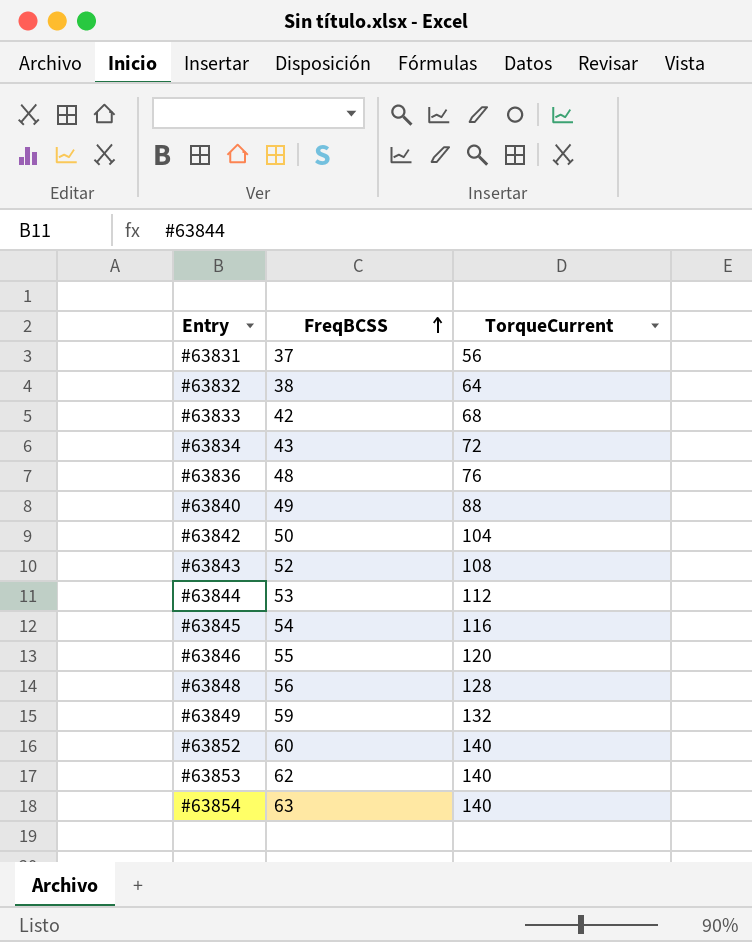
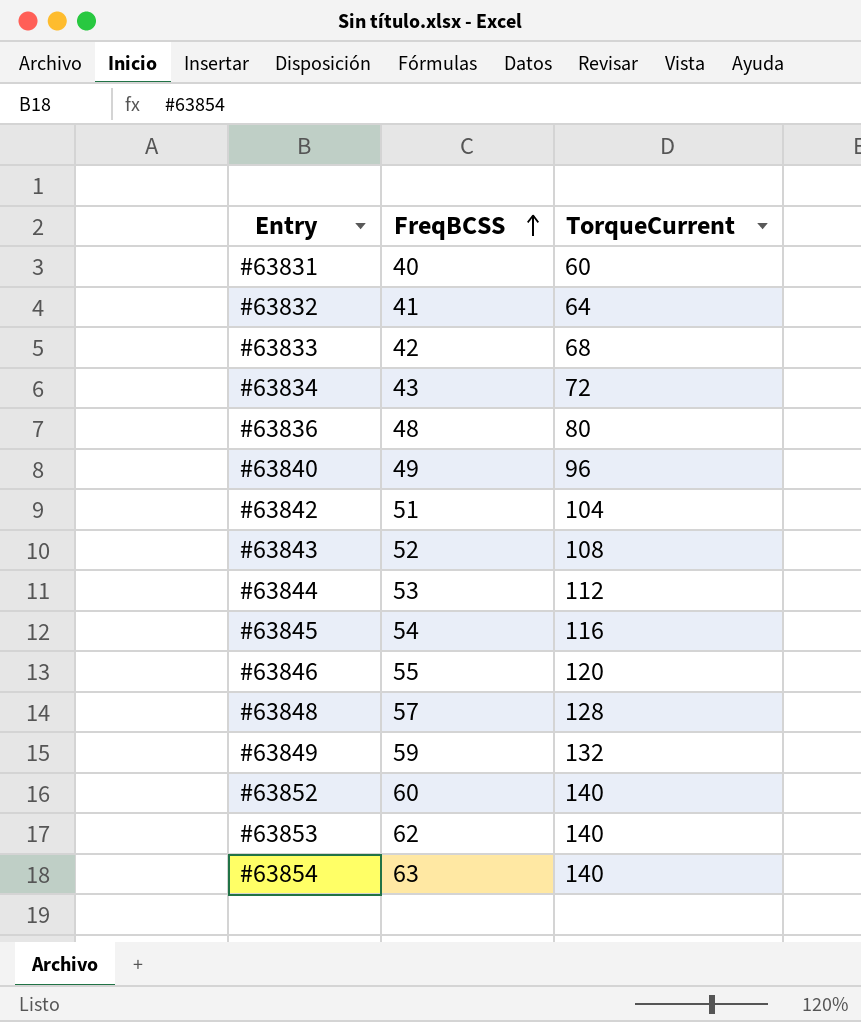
#63831 | FreqBCSS: 37 -> 40
#63831 | TorqueCurrent: 56 -> 60
#63832 | FreqBCSS: 38 -> 41
#63836 | TorqueCurrent: 76 -> 80
#63840 | TorqueCurrent: 88 -> 96
#63842 | FreqBCSS: 50 -> 51
#63848 | FreqBCSS: 56 -> 57

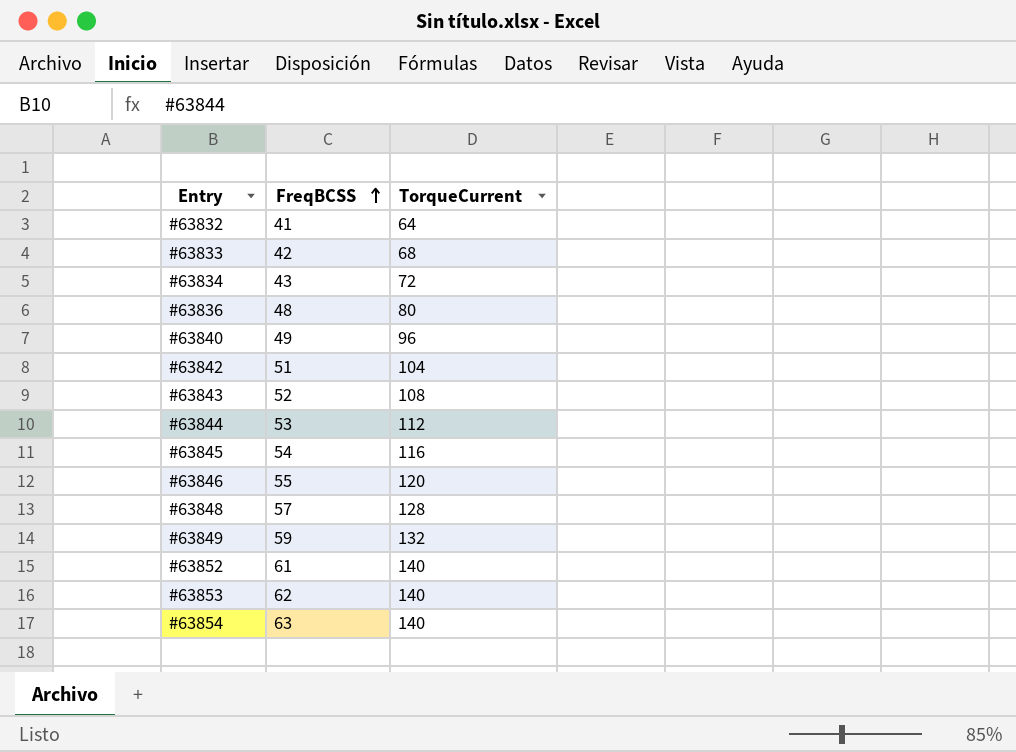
row #63831: 40 | 60 -> none
#63852 | FreqBCSS: 60 -> 61

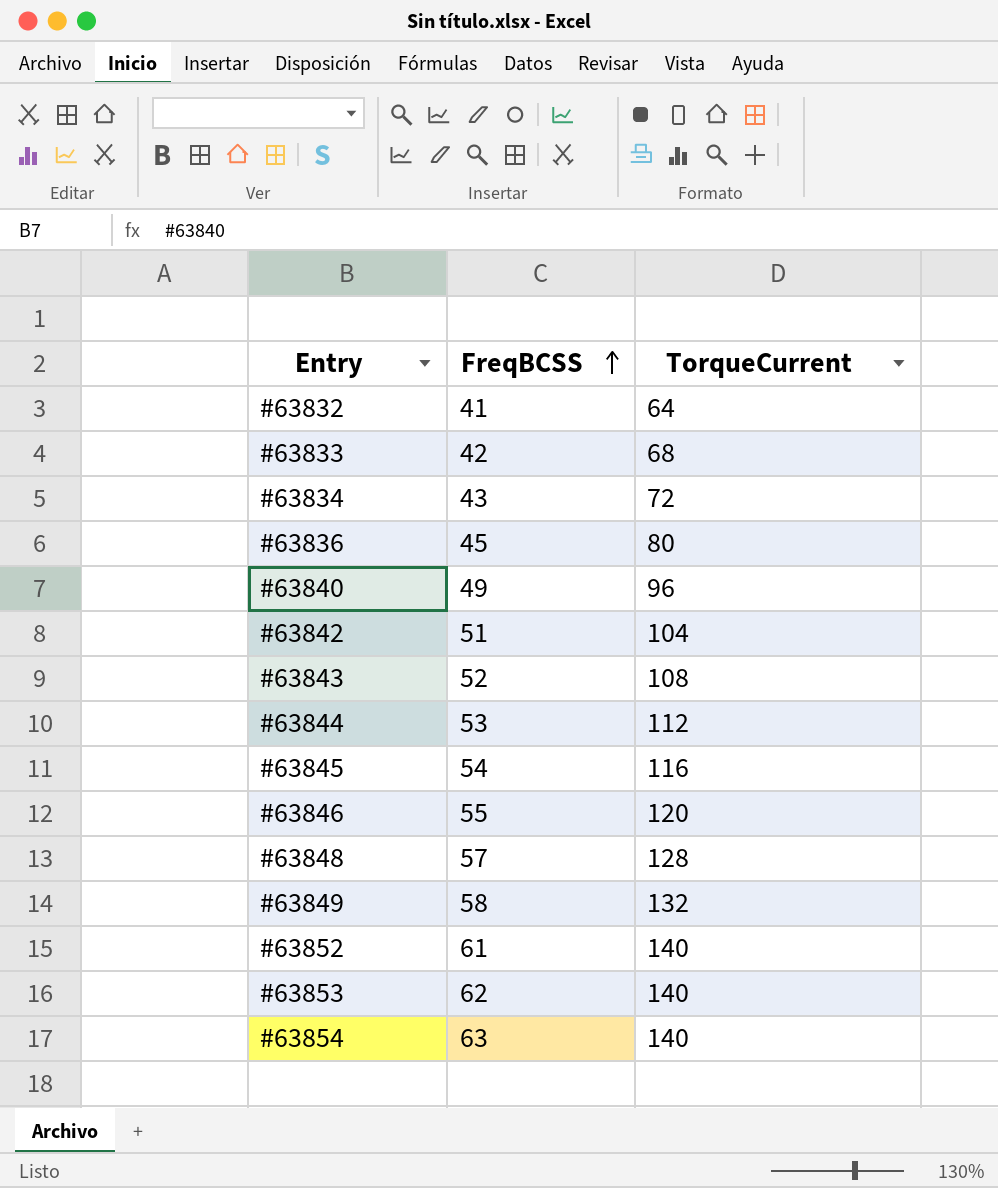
#63836 | FreqBCSS: 48 -> 45
#63849 | FreqBCSS: 59 -> 58

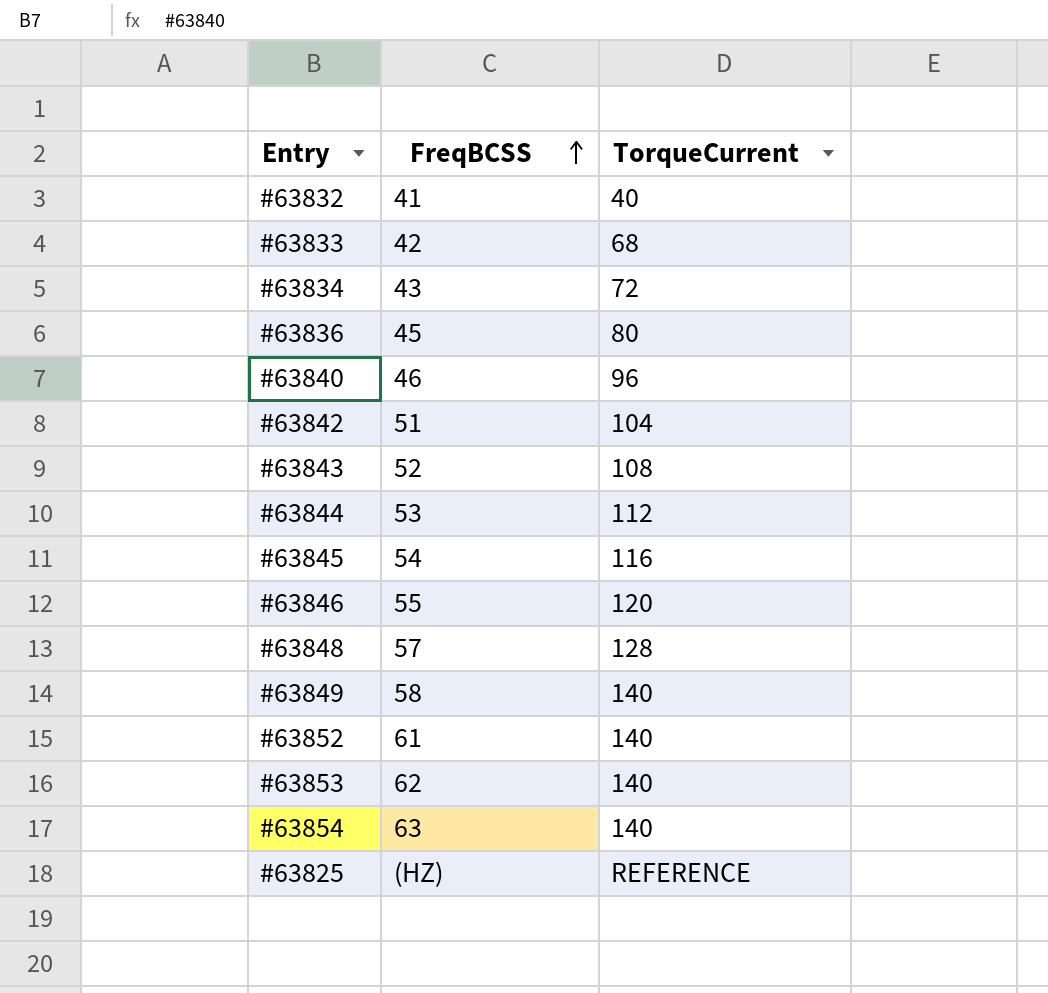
#63832 | TorqueCurrent: 64 -> 40
#63840 | FreqBCSS: 49 -> 46
#63849 | TorqueCurrent: 132 -> 140
row #63825: none -> (HZ) | REFERENCE

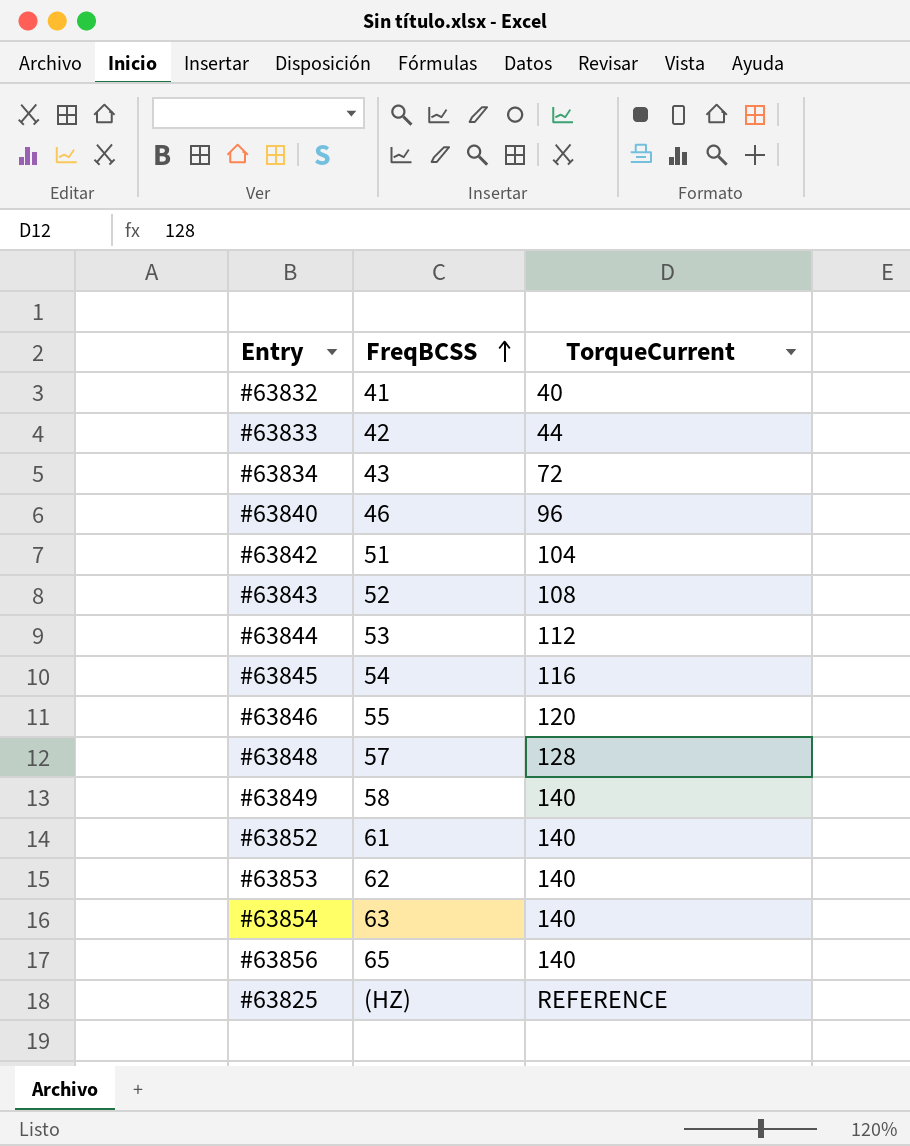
row #63836: 45 | 80 -> none
#63833 | TorqueCurrent: 68 -> 44
row #63856: none -> 65 | 140

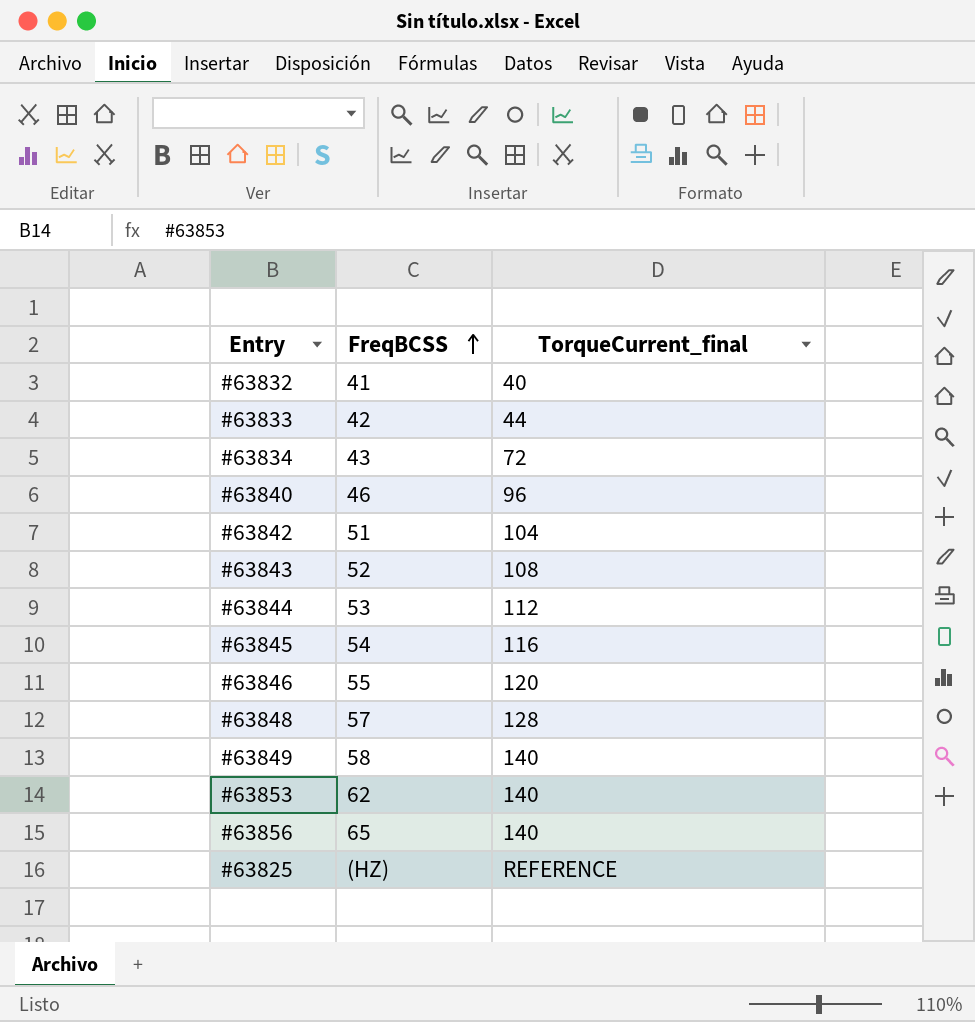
column name: TorqueCurrent -> TorqueCurrent_final
row #63852: 61 | 140 -> none
row #63854: 63 | 140 -> none

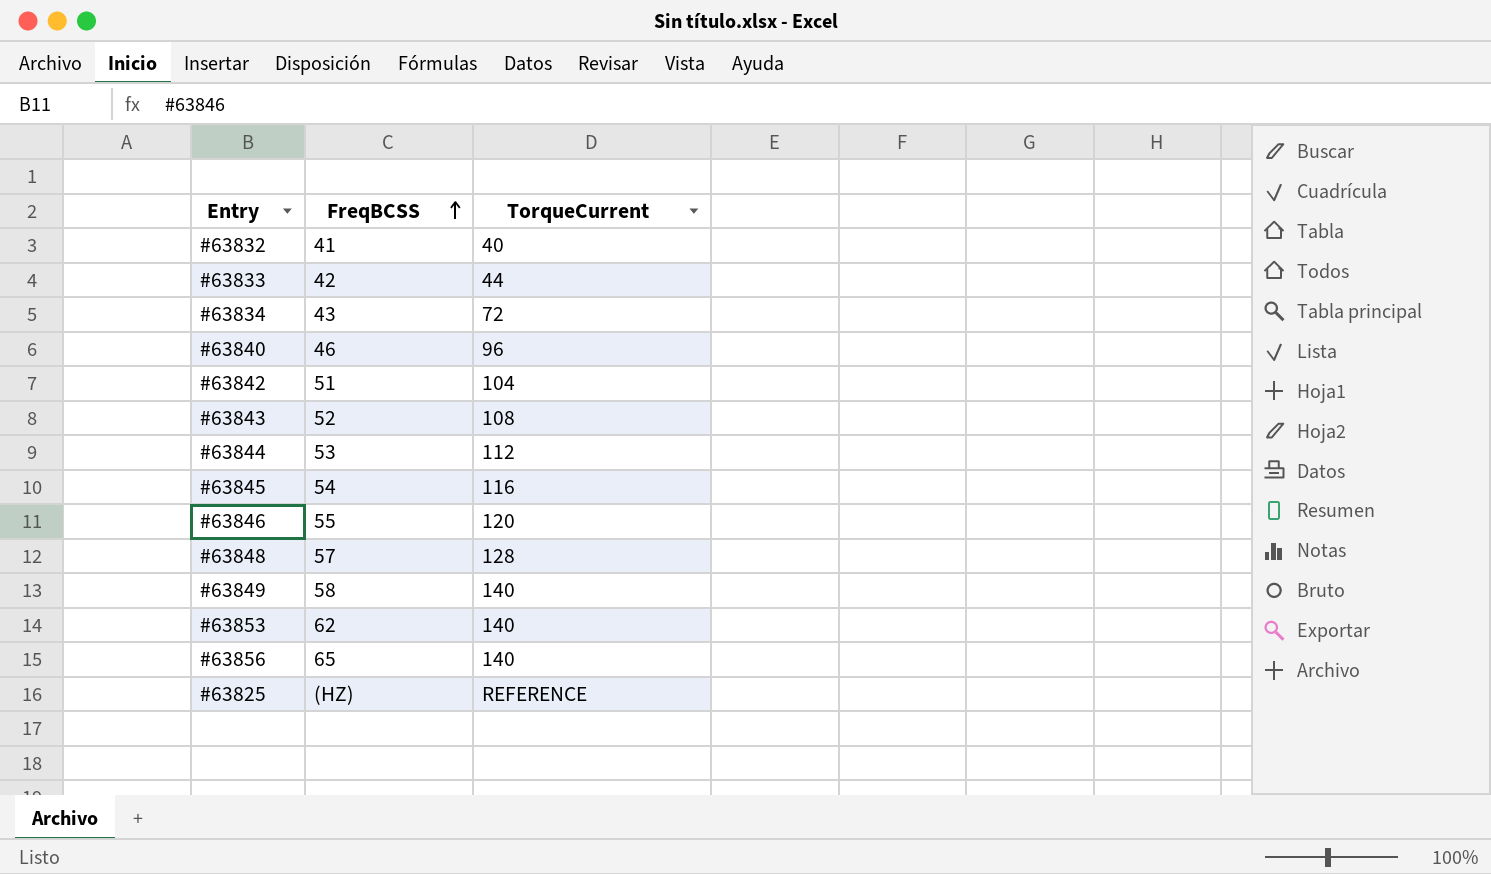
column name: TorqueCurrent_final -> TorqueCurrent

